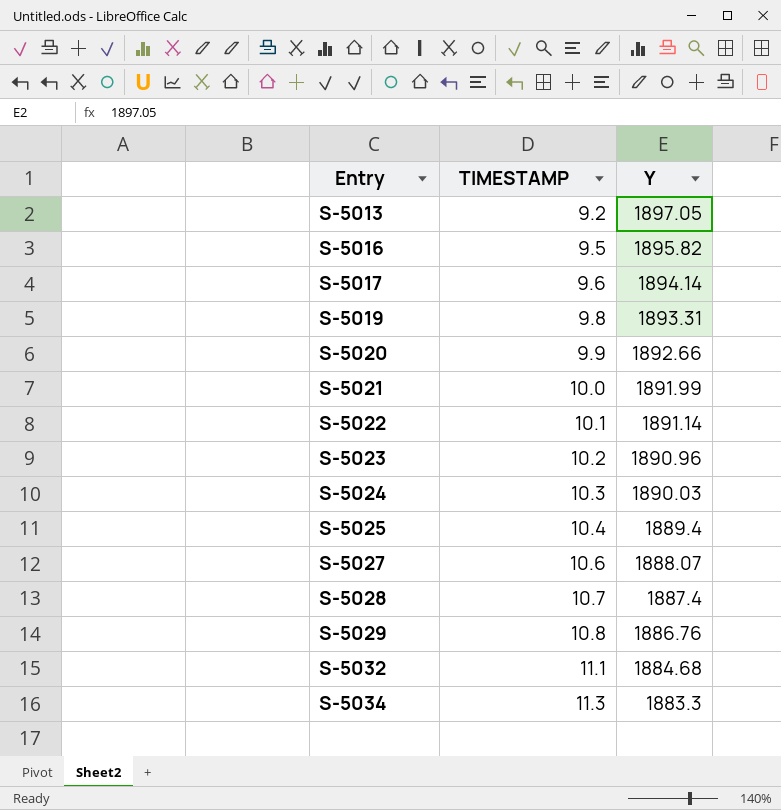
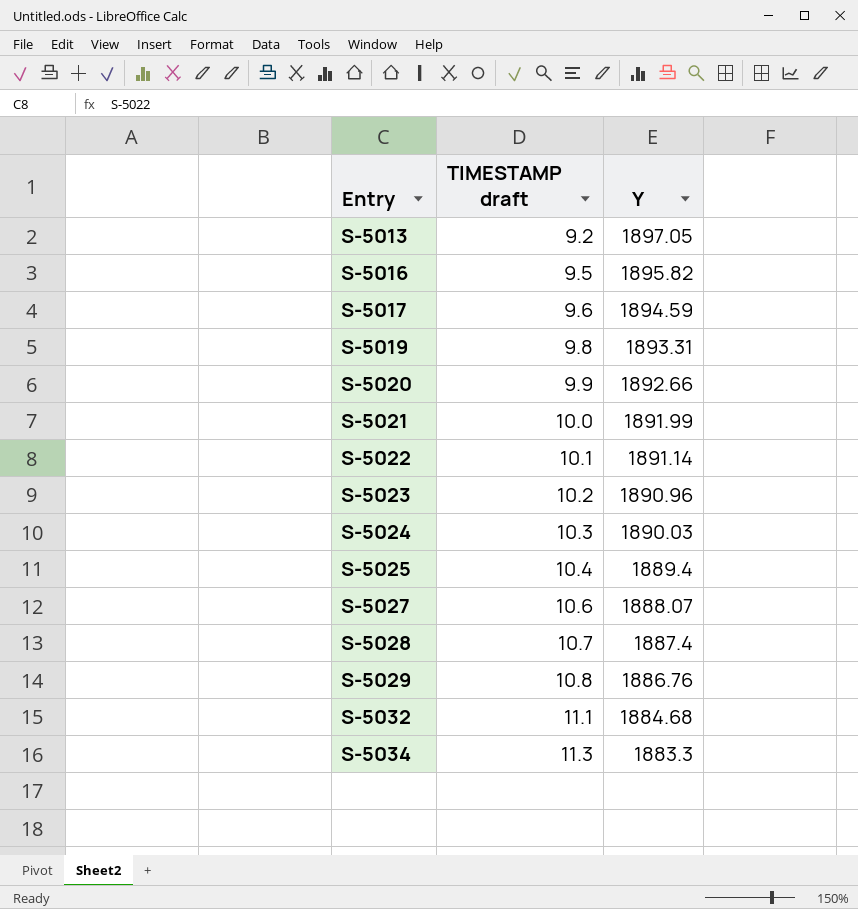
column name: TIMESTAMP -> TIMESTAMP draft
S-5017 | Y: 1894.14 -> 1894.59

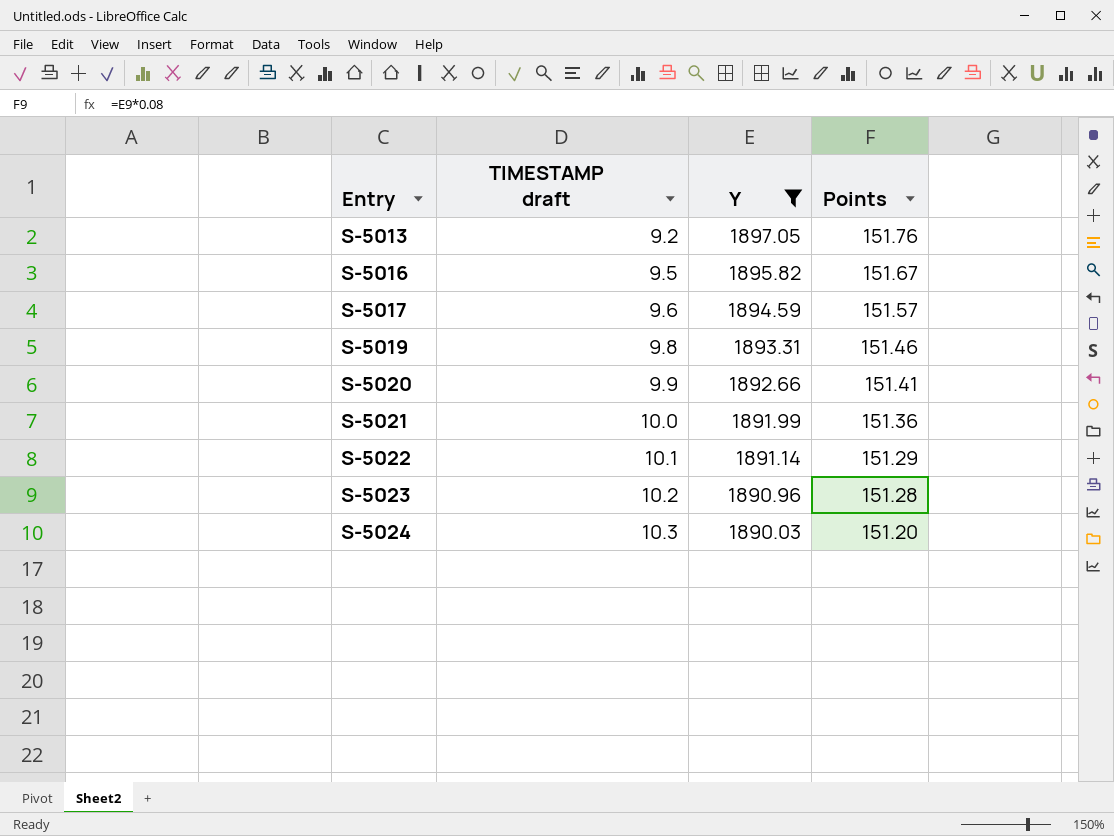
filter: none -> Y >= 1890.03
column Points | formula: none -> [Y] * 0.08

